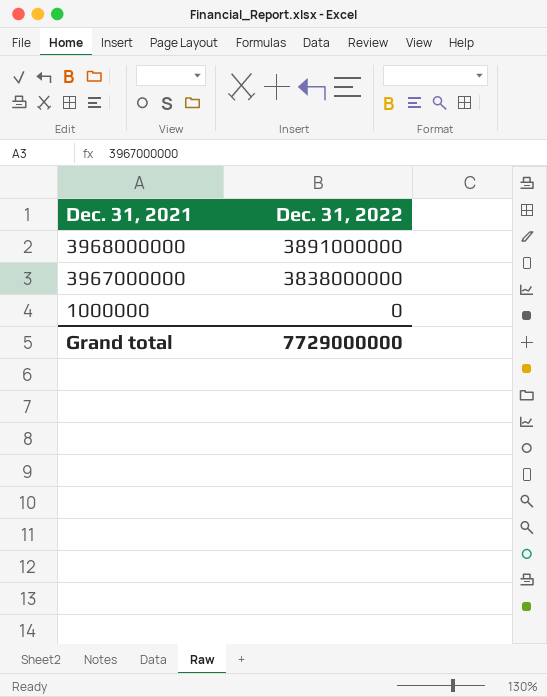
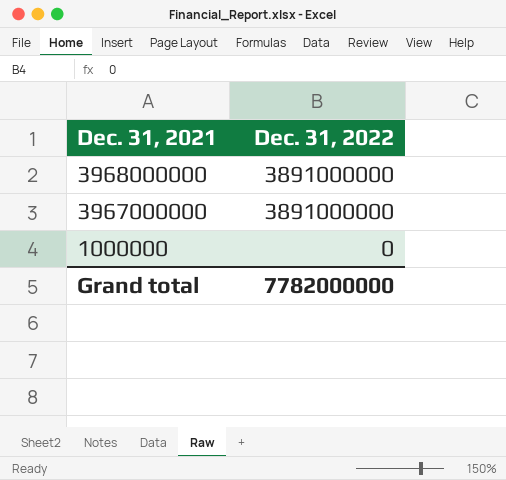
3967000000 | Dec. 31, 2022: 3838000000 -> 3891000000
Grand total | Dec. 31, 2022: 7729000000 -> 7782000000

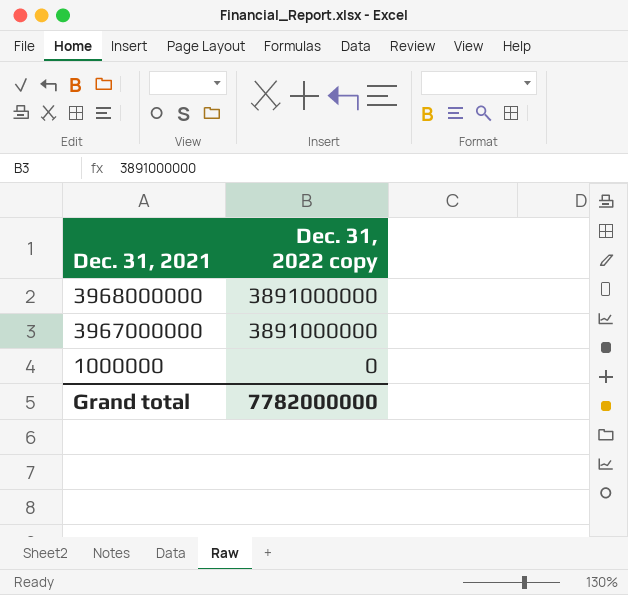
column name: Dec. 31, 2022 -> Dec. 31, 2022 copy

